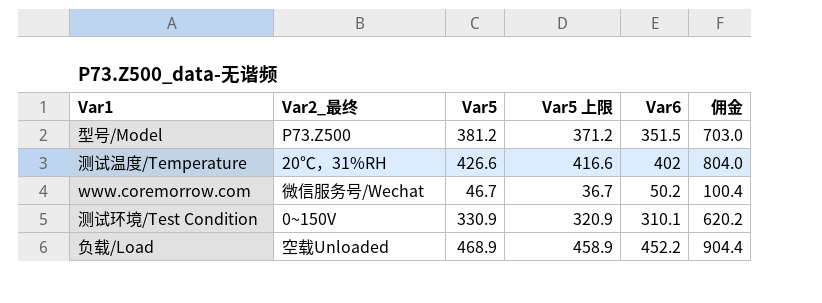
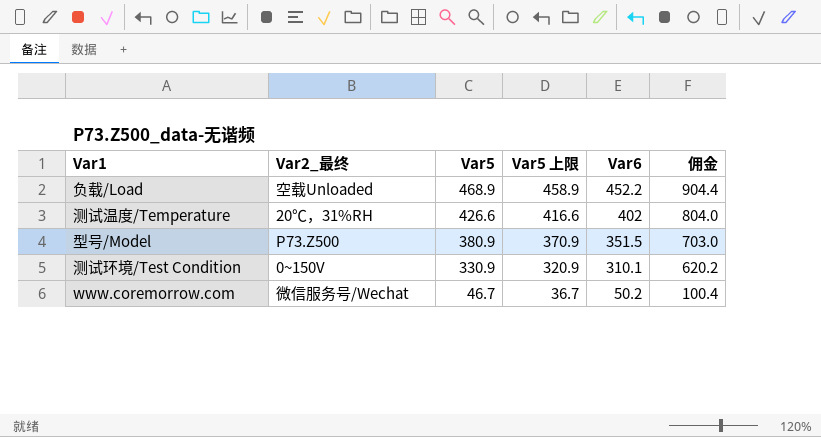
row order: none -> Var5 descending
型号/Model | Var5: 381.2 -> 380.9
型号/Model | Var5 上限: 371.2 -> 370.9

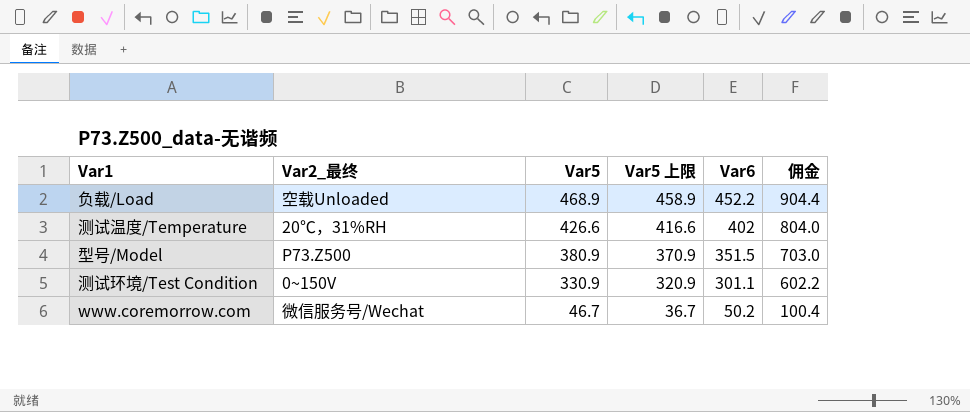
测试环境/Test Condition | Var6: 310.1 -> 301.1
测试环境/Test Condition | 佣金: 620.2 -> 602.2

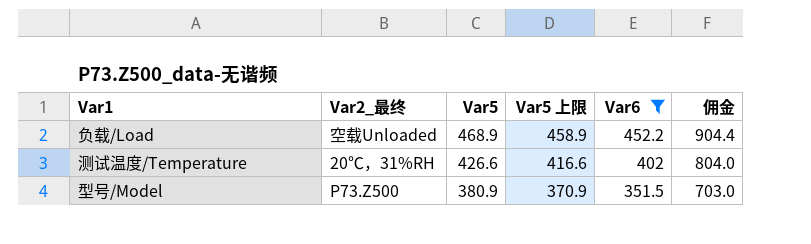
filter: none -> Var6 >= 351.5

